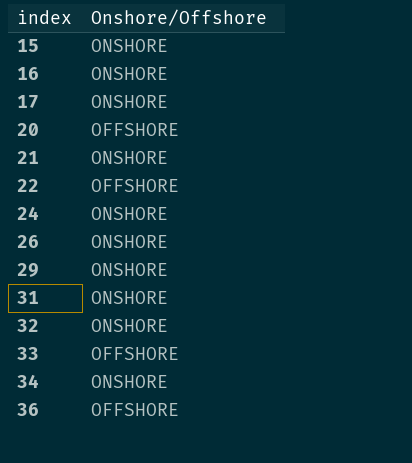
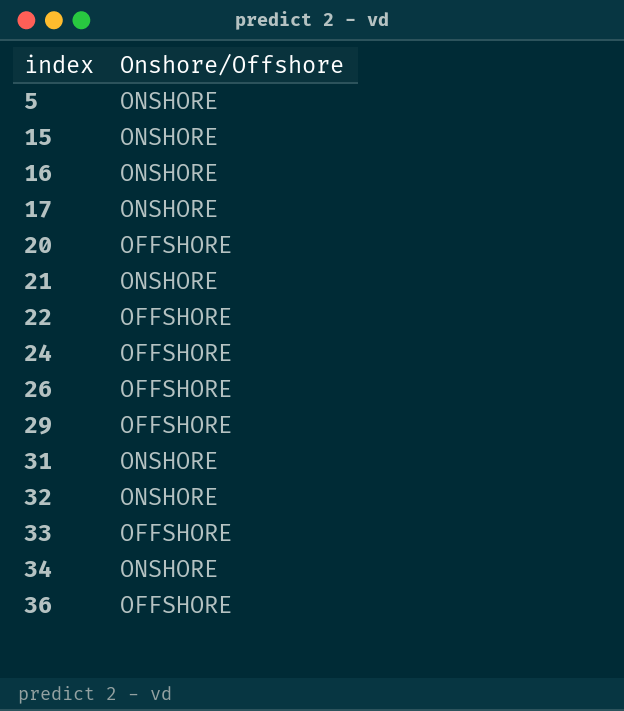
row 5: none -> ONSHORE
24 | Onshore/Offshore: ONSHORE -> OFFSHORE
26 | Onshore/Offshore: ONSHORE -> OFFSHORE
29 | Onshore/Offshore: ONSHORE -> OFFSHORE

